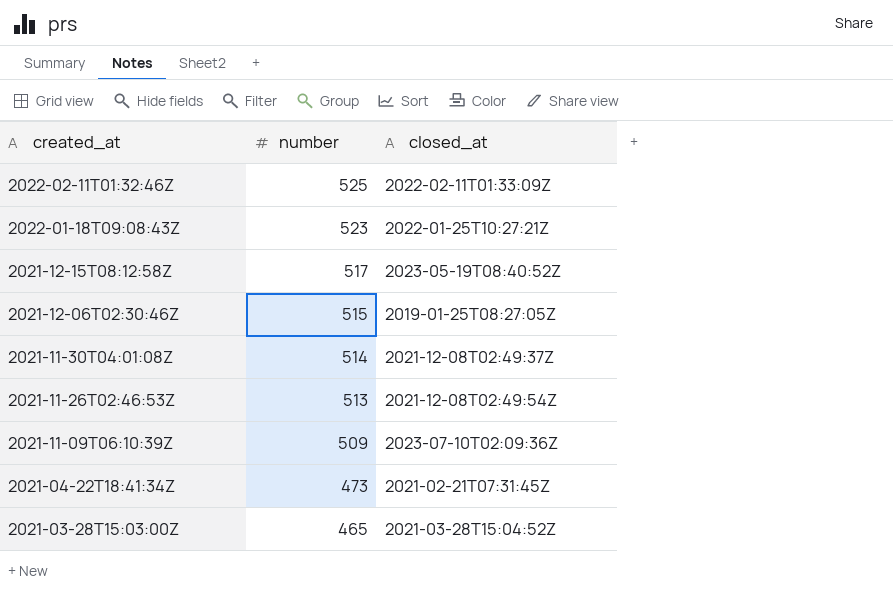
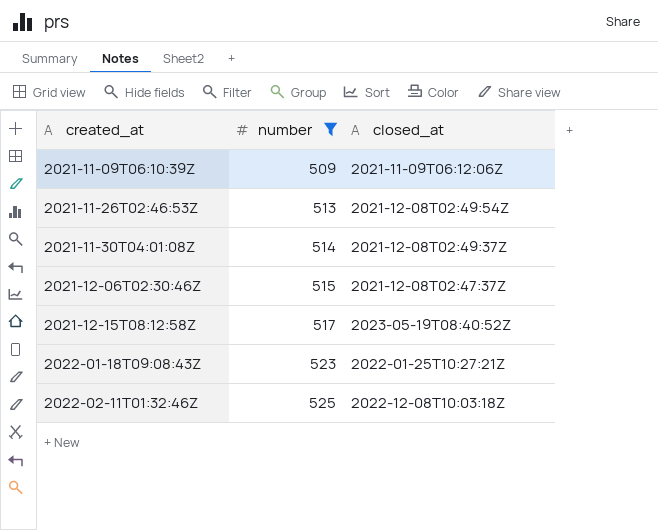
filter: none -> number >= 509
row order: created_at descending -> created_at ascending
2021-11-09T06:10:39Z | closed_at: 2023-07-10T02:09:36Z -> 2021-11-09T06:12:06Z
2021-12-06T02:30:46Z | closed_at: 2019-01-25T08:27:05Z -> 2021-12-08T02:47:37Z
2022-02-11T01:32:46Z | closed_at: 2022-02-11T01:33:09Z -> 2022-12-08T10:03:18Z

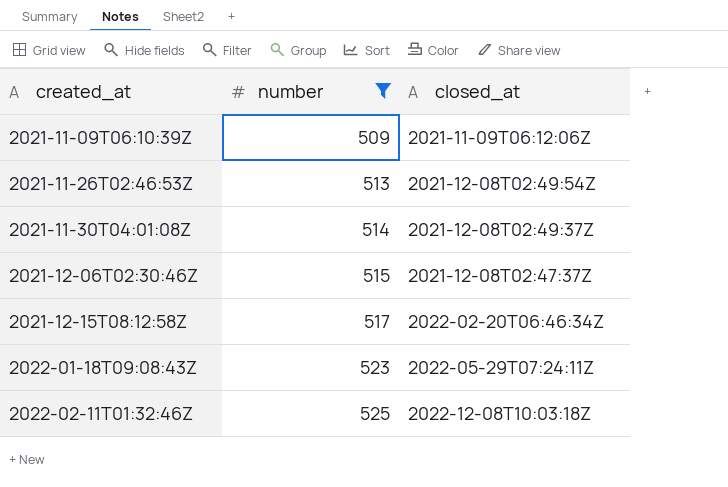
2021-12-15T08:12:58Z | closed_at: 2023-05-19T08:40:52Z -> 2022-02-20T06:46:34Z
2022-01-18T09:08:43Z | closed_at: 2022-01-25T10:27:21Z -> 2022-05-29T07:24:11Z

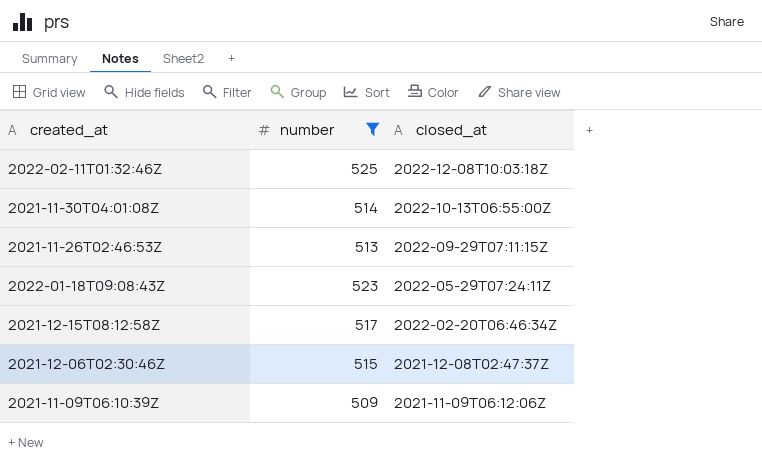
row order: created_at ascending -> closed_at descending
2021-11-30T04:01:08Z | closed_at: 2021-12-08T02:49:37Z -> 2022-10-13T06:55:00Z
2021-11-26T02:46:53Z | closed_at: 2021-12-08T02:49:54Z -> 2022-09-29T07:11:15Z

